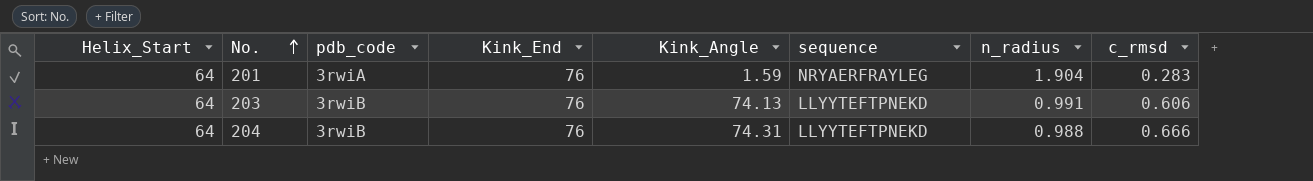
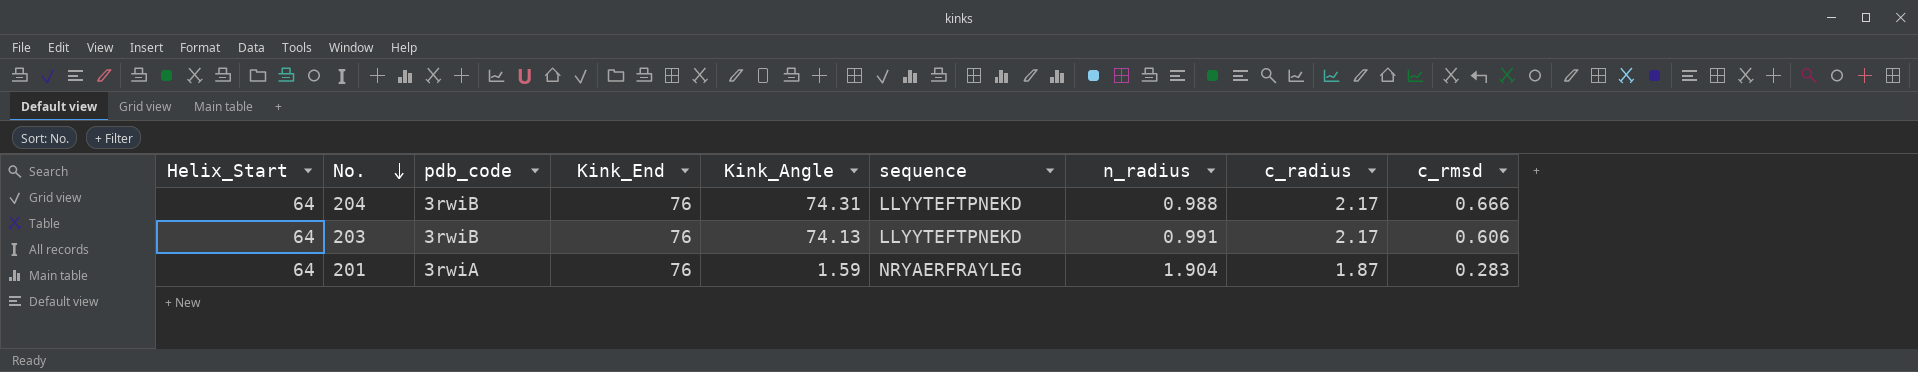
row order: No. ascending -> No. descending
column c_radius | position: none -> 8

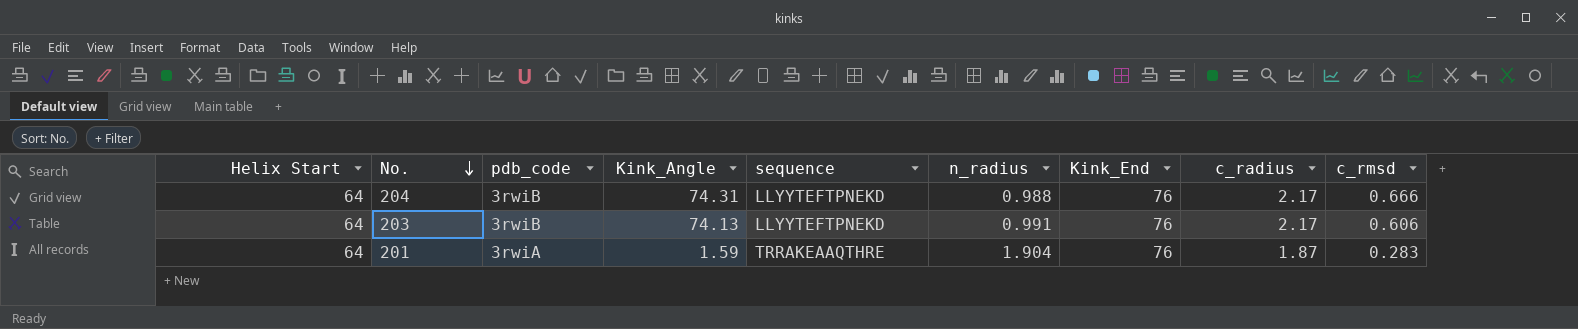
column name: Helix_Start -> Helix Start
column Kink_End | position: 4 -> 7
201 | sequence: NRYAERFRAYLEG -> TRRAKEAAQTHRE

